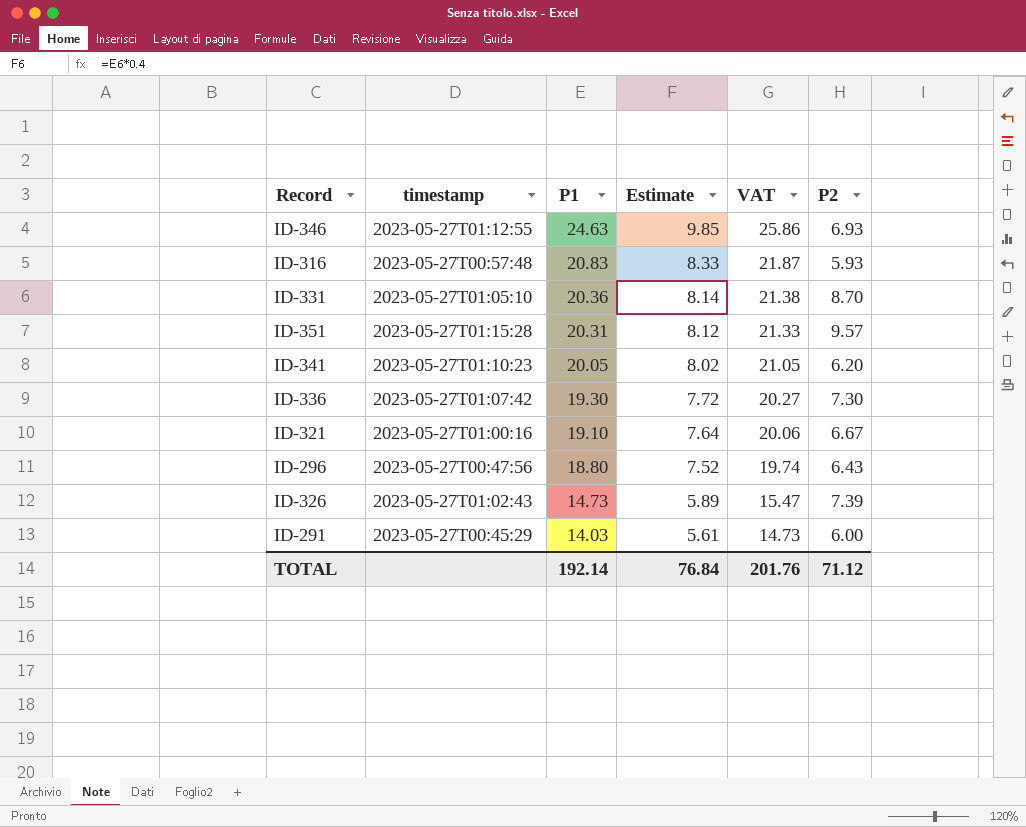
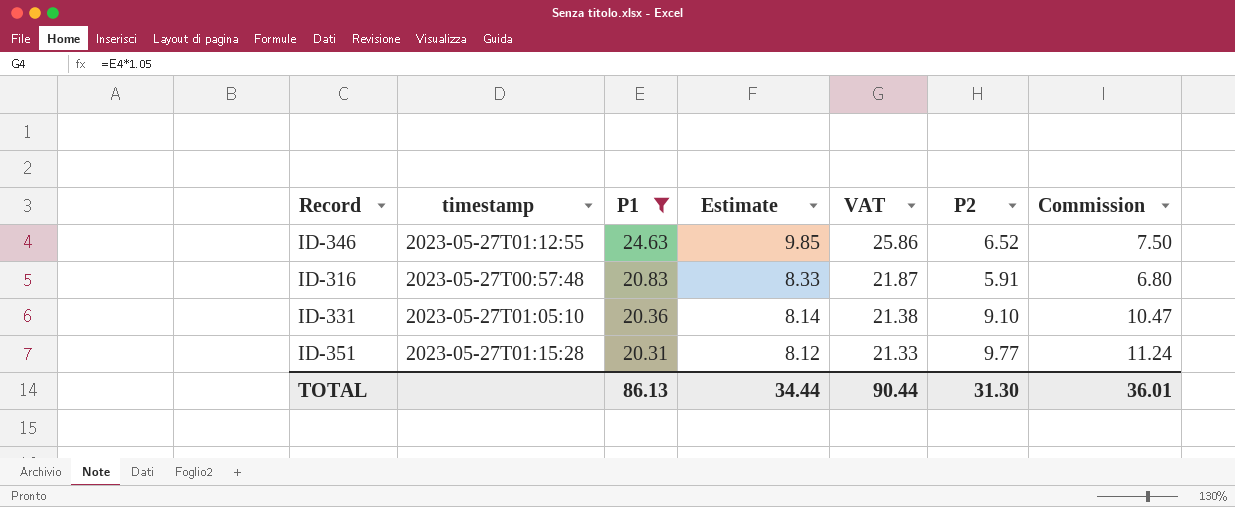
filter: none -> P1 >= 20.31
column Commission | formula: none -> [P2] * 1.15
ID-346 | P2: 6.93 -> 6.52
ID-316 | P2: 5.93 -> 5.91
ID-331 | P2: 8.70 -> 9.10
ID-351 | P2: 9.57 -> 9.77
TOTAL | P1: 192.14 -> 86.13
TOTAL | Estimate: 76.84 -> 34.44
TOTAL | VAT: 201.76 -> 90.44
TOTAL | P2: 71.12 -> 31.30

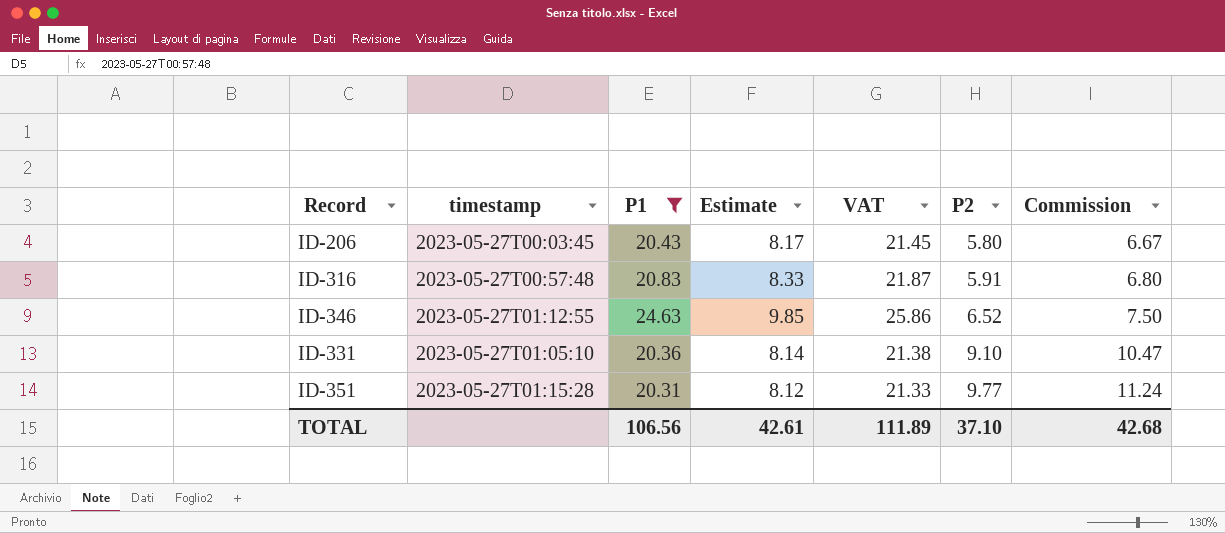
row order: P1 descending -> P2 ascending
row ID-206: none -> 2023-05-27T00:03:45 | 20.43 | 8.17 | 21.45 | 5.80 | 6.67
TOTAL | P1: 86.13 -> 106.56
TOTAL | Estimate: 34.44 -> 42.61
TOTAL | VAT: 90.44 -> 111.89
TOTAL | P2: 31.30 -> 37.10
TOTAL | Commission: 36.01 -> 42.68

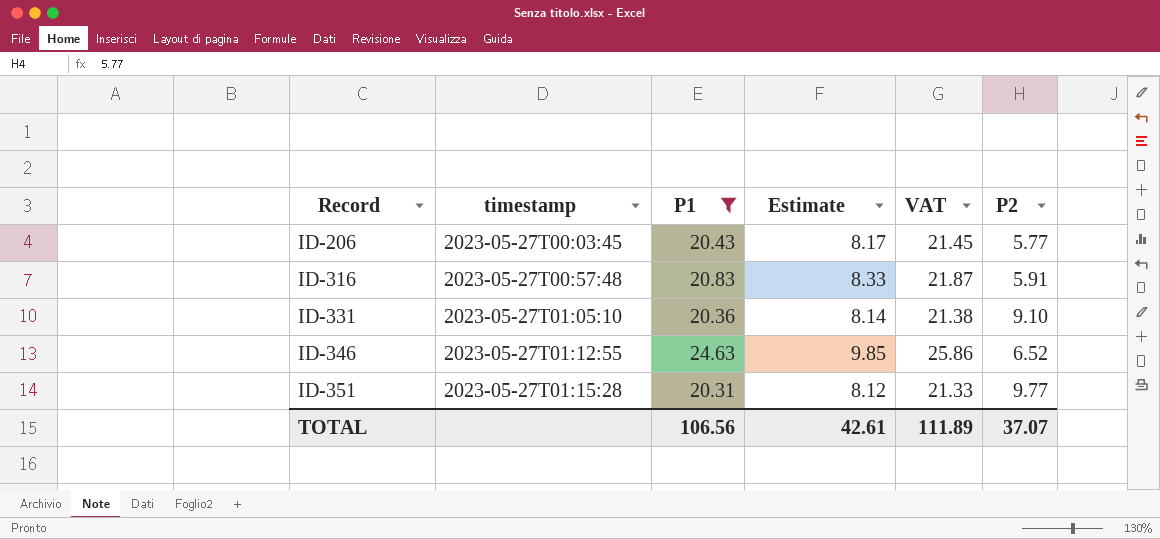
row order: P2 ascending -> Record ascending
column Commission | formula: [P2] * 1.15 -> none
ID-206 | P2: 5.80 -> 5.77
TOTAL | P2: 37.10 -> 37.07

